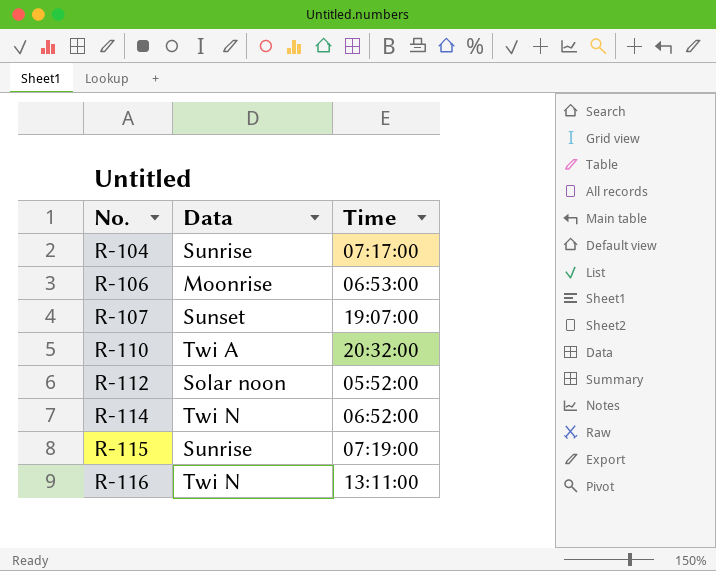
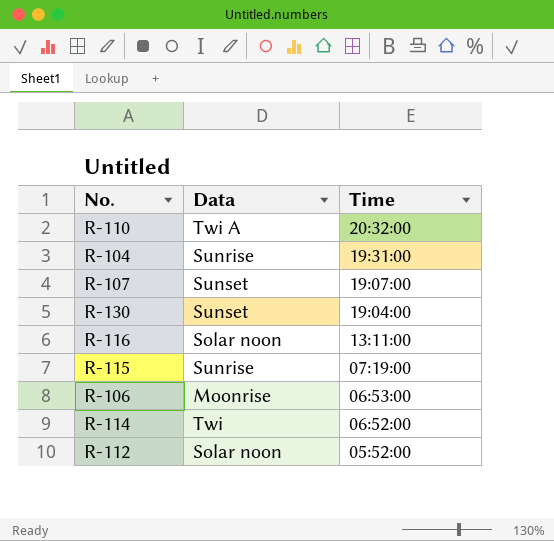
row order: No. ascending -> Time descending
R-104 | Time: 07:17:00 -> 19:31:00
row R-130: none -> Sunset | 19:04:00
R-116 | Data: Twi N -> Solar noon
R-114 | Data: Twi N -> Twi

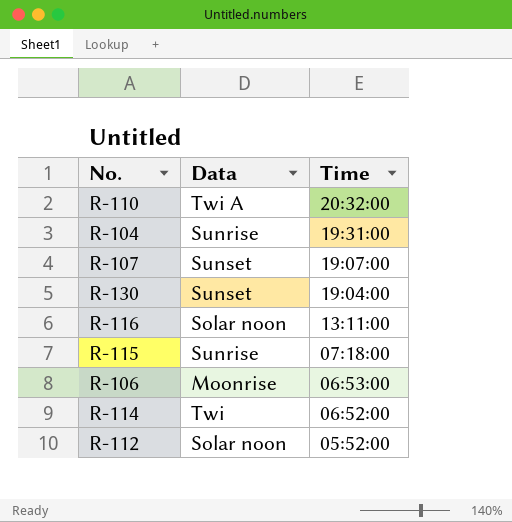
R-115 | Time: 07:19:00 -> 07:18:00

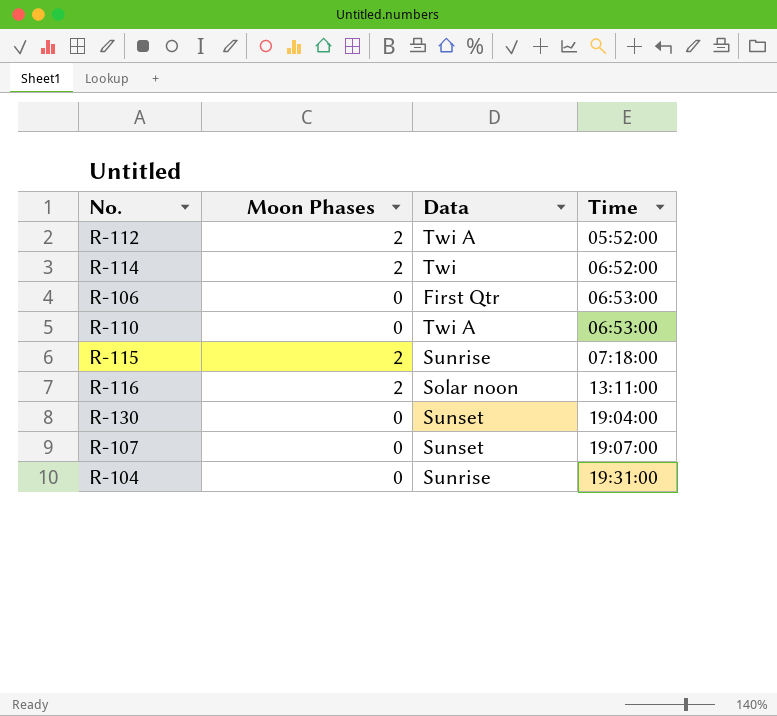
row order: Time descending -> Time ascending
column Moon Phases | position: none -> 2
R-112 | Data: Solar noon -> Twi A
R-106 | Data: Moonrise -> First Qtr
R-110 | Time: 20:32:00 -> 06:53:00

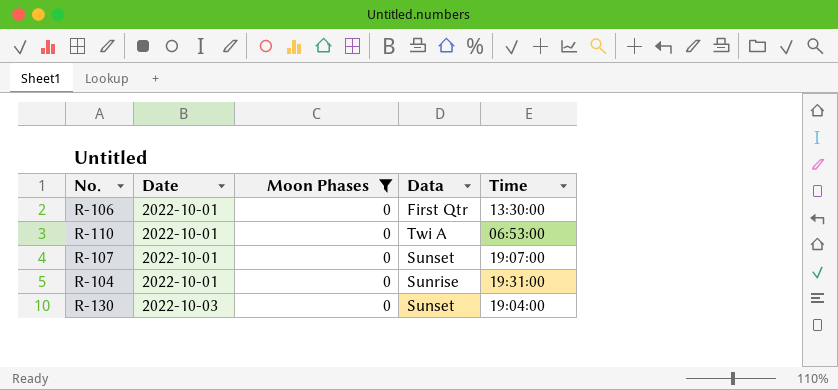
filter: none -> Moon Phases = 0
row order: Time ascending -> Date ascending
column Date | position: none -> 2
R-106 | Time: 06:53:00 -> 13:30:00

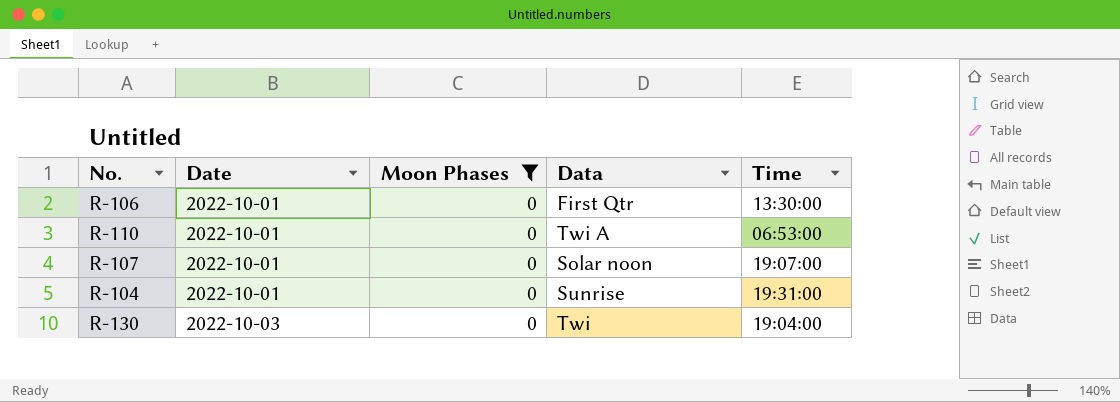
R-107 | Data: Sunset -> Solar noon
R-130 | Data: Sunset -> Twi

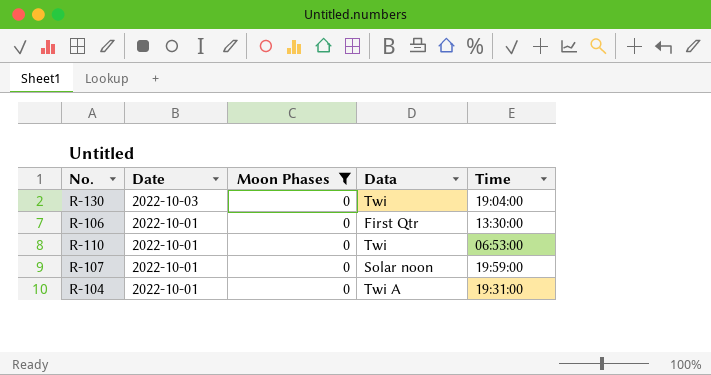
row order: Date ascending -> Date descending
R-110 | Data: Twi A -> Twi
R-107 | Time: 19:07:00 -> 19:59:00
R-104 | Data: Sunrise -> Twi A

